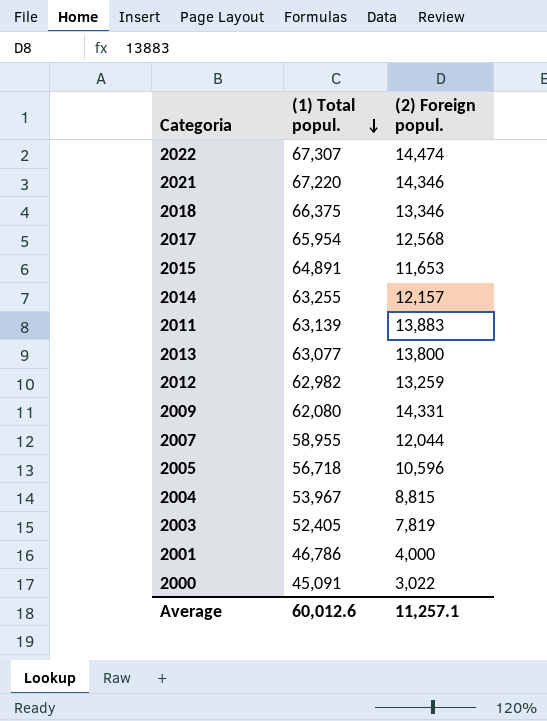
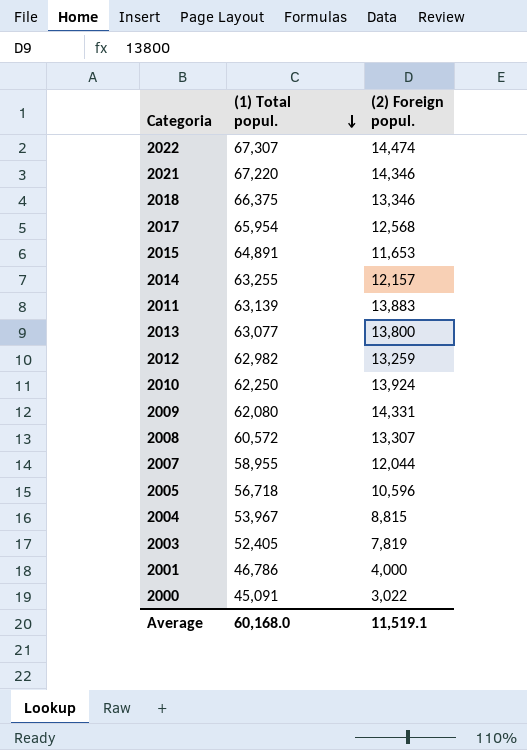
row 2010: none -> 62,250 | 13,924
row 2008: none -> 60,572 | 13,307
Average | (1) Total popul.: 60,012.6 -> 60,168.0
Average | (2) Foreign popul.: 11,257.1 -> 11,519.1

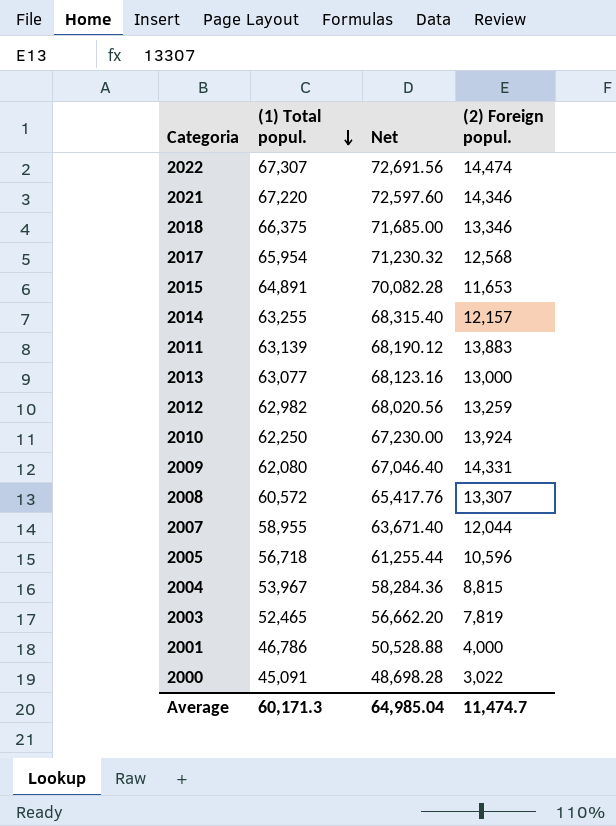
column Net | formula: none -> [(1) Total popul.] * 1.08
2013 | (2) Foreign popul.: 13,800 -> 13,000
2003 | (1) Total popul.: 52,405 -> 52,465
Average | (1) Total popul.: 60,168.0 -> 60,171.3
Average | (2) Foreign popul.: 11,519.1 -> 11,474.7

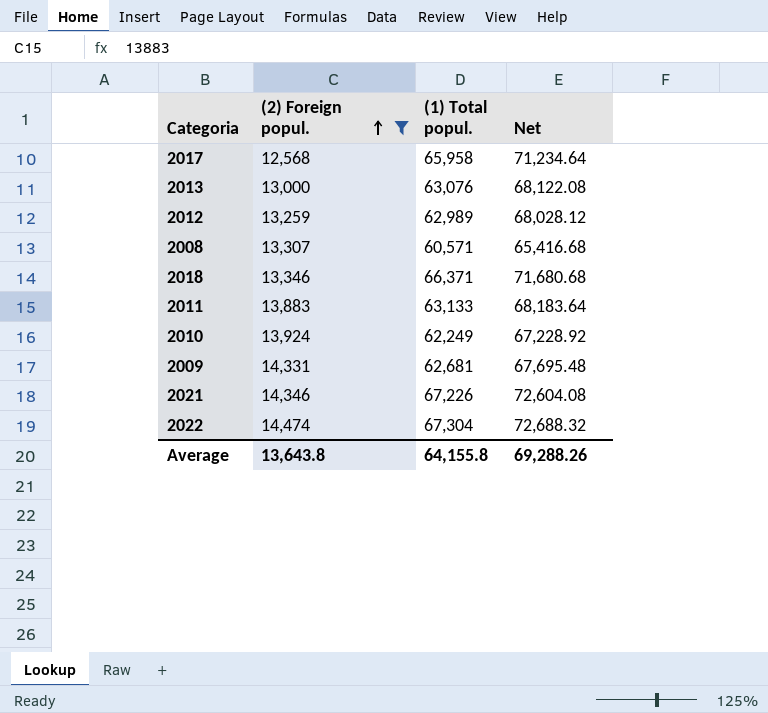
filter: none -> (2) Foreign popul. >= 12,568
row order: (1) Total popul. descending -> (2) Foreign popul. ascending
column (2) Foreign popul. | position: 4 -> 2
2017 | (1) Total popul.: 65,954 -> 65,958
2017 | Net: 71,230.32 -> 71,234.64
2013 | (1) Total popul.: 63,077 -> 63,076
2013 | Net: 68,123.16 -> 68,122.08
2012 | (1) Total popul.: 62,982 -> 62,989
2012 | Net: 68,020.56 -> 68,028.12
2008 | (1) Total popul.: 60,572 -> 60,571
2008 | Net: 65,417.76 -> 65,416.68
2018 | (1) Total popul.: 66,375 -> 66,371
2018 | Net: 71,685.00 -> 71,680.68
2011 | (1) Total popul.: 63,139 -> 63,133
2011 | Net: 68,190.12 -> 68,183.64
2010 | (1) Total popul.: 62,250 -> 62,249
2010 | Net: 67,230.00 -> 67,228.92
2009 | (1) Total popul.: 62,080 -> 62,681
2009 | Net: 67,046.40 -> 67,695.48
2021 | (1) Total popul.: 67,220 -> 67,226
2021 | Net: 72,597.60 -> 72,604.08
2022 | (1) Total popul.: 67,307 -> 67,304
2022 | Net: 72,691.56 -> 72,688.32
Average | (2) Foreign popul.: 11,474.7 -> 13,643.8
Average | (1) Total popul.: 60,171.3 -> 64,155.8
Average | Net: 64,985.04 -> 69,288.26

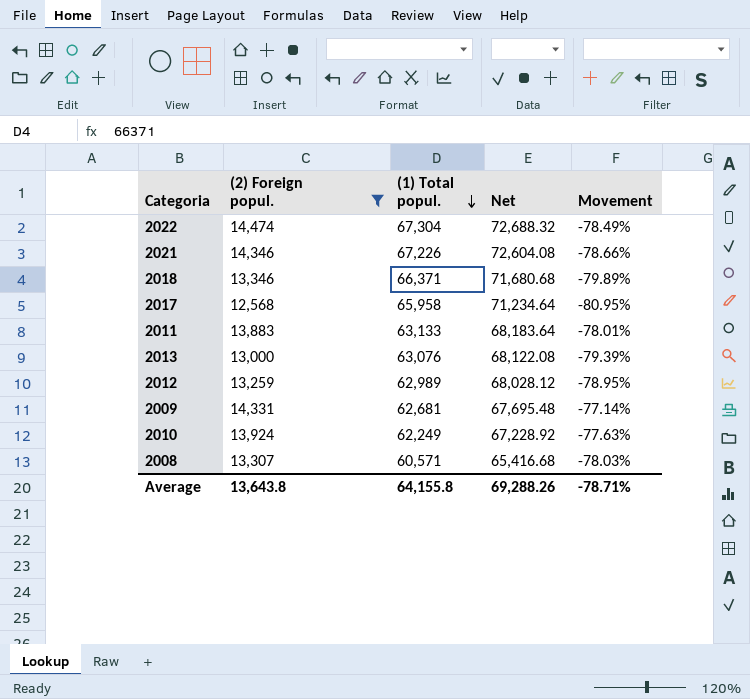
row order: (2) Foreign popul. ascending -> (1) Total popul. descending
column Movement | formula: none -> ([(2) Foreign popul.] - [(1) Total popul.]) / [(1) Total popul.]

